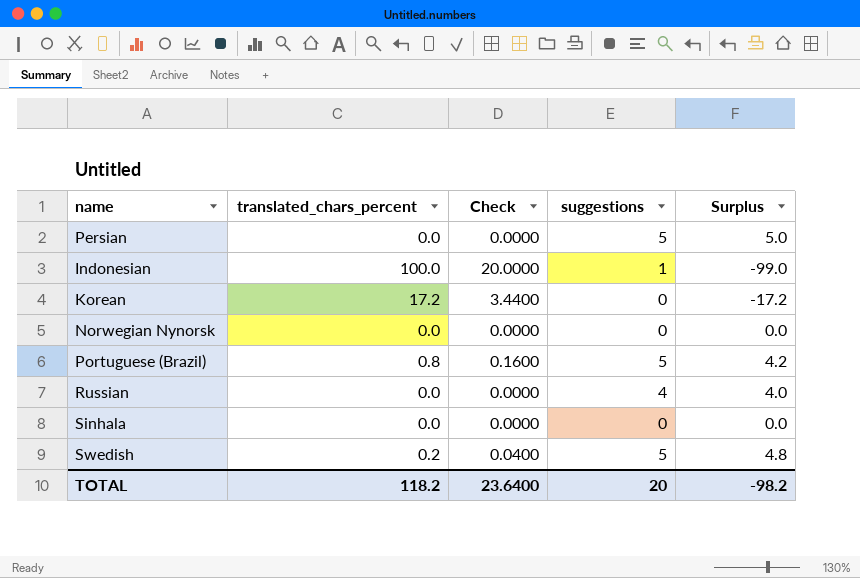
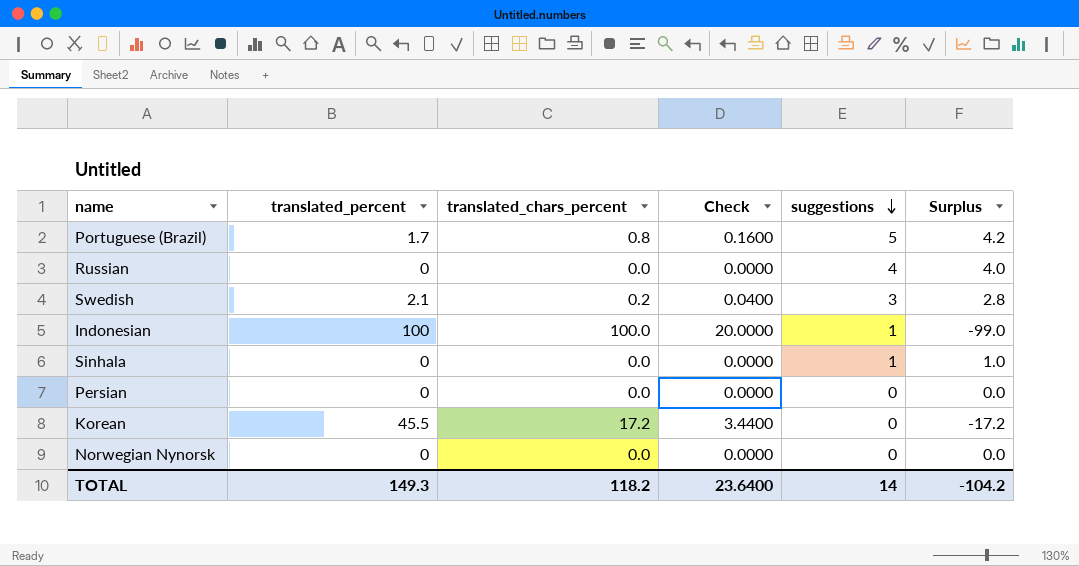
row order: none -> suggestions descending
column translated_percent | position: none -> 2
Swedish | suggestions: 5 -> 3
Swedish | Surplus: 4.8 -> 2.8
Sinhala | suggestions: 0 -> 1
Sinhala | Surplus: 0.0 -> 1.0
Persian | suggestions: 5 -> 0
Persian | Surplus: 5.0 -> 0.0
TOTAL | suggestions: 20 -> 14
TOTAL | Surplus: -98.2 -> -104.2

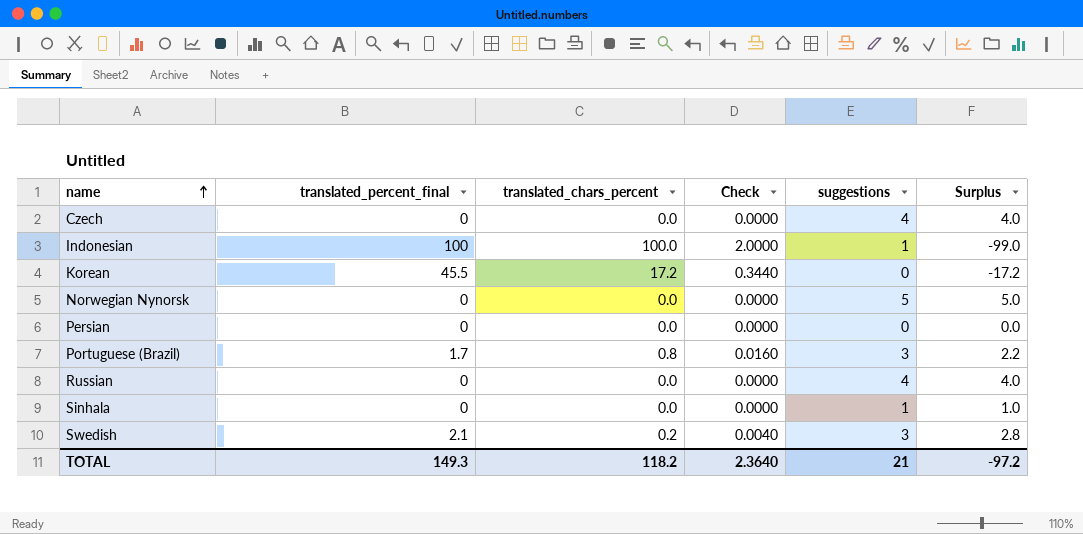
row order: suggestions descending -> name ascending
column name: translated_percent -> translated_percent_final
column Check | formula: [translated_chars_percent] * 0.2 -> [translated_chars_percent] * 0.02
row Czech: none -> 0 | 0.0 | 0.0000 | 4 | 4.0
Norwegian Nynorsk | suggestions: 0 -> 5
Norwegian Nynorsk | Surplus: 0.0 -> 5.0
Portuguese (Brazil) | suggestions: 5 -> 3
Portuguese (Brazil) | Surplus: 4.2 -> 2.2
TOTAL | Check: 23.6400 -> 2.3640
TOTAL | suggestions: 14 -> 21
TOTAL | Surplus: -104.2 -> -97.2

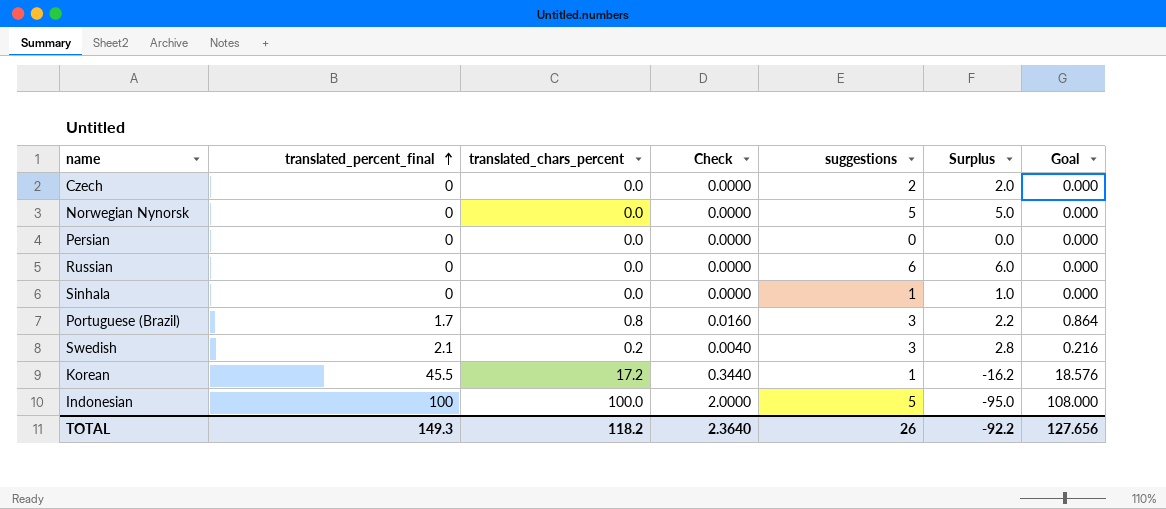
row order: name ascending -> translated_percent_final ascending
column Goal | formula: none -> [translated_chars_percent] * 1.08
Czech | suggestions: 4 -> 2
Czech | Surplus: 4.0 -> 2.0
Russian | suggestions: 4 -> 6
Russian | Surplus: 4.0 -> 6.0
Korean | suggestions: 0 -> 1
Korean | Surplus: -17.2 -> -16.2
Indonesian | suggestions: 1 -> 5
Indonesian | Surplus: -99.0 -> -95.0
TOTAL | suggestions: 21 -> 26
TOTAL | Surplus: -97.2 -> -92.2

